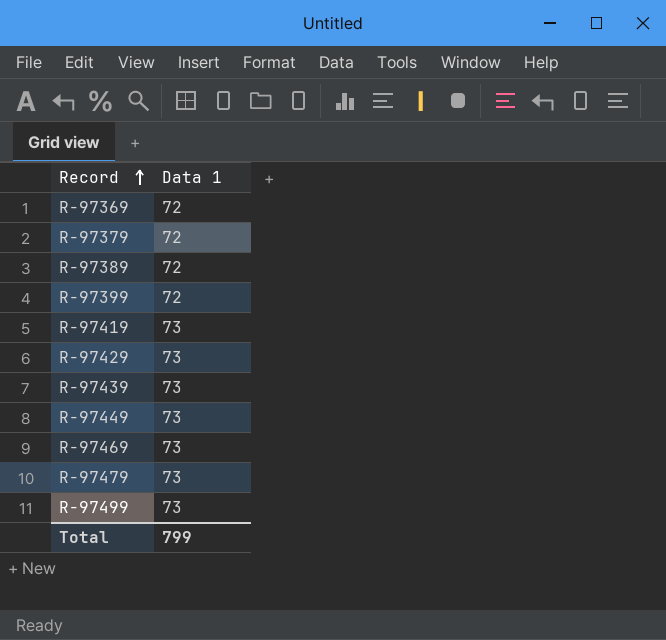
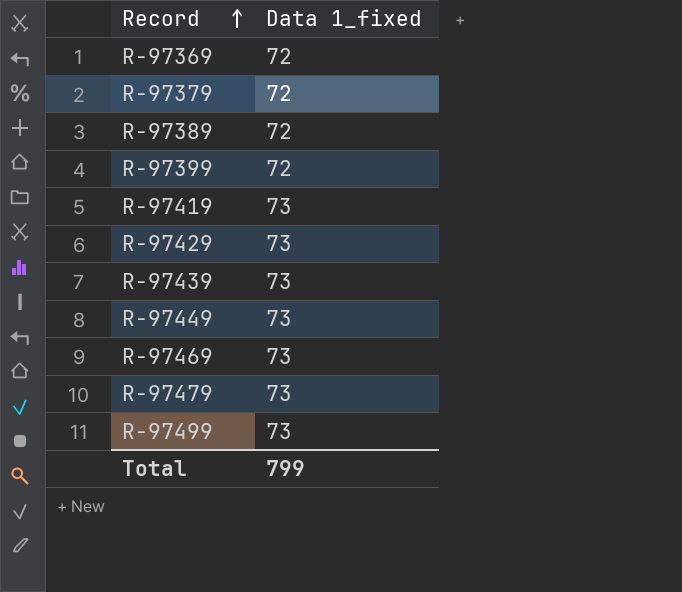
column name: Data 1 -> Data 1_fixed

